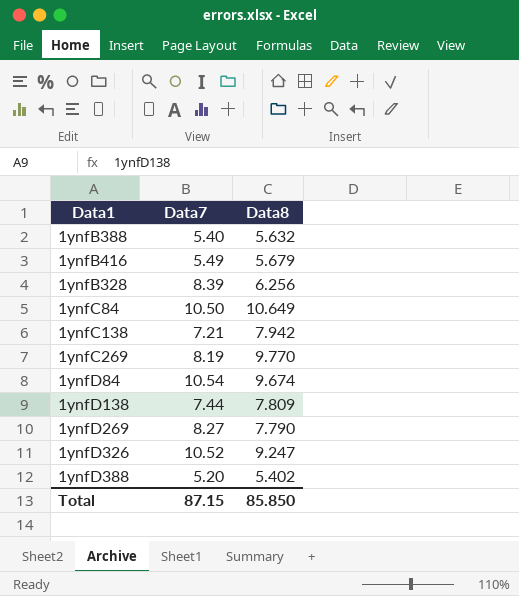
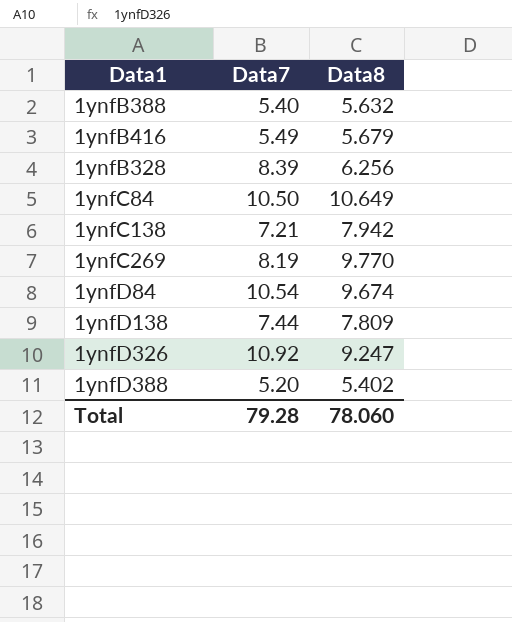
row 1ynfD269: 8.27 | 7.790 -> none
1ynfD326 | Data7: 10.52 -> 10.92
Total | Data7: 87.15 -> 79.28
Total | Data8: 85.850 -> 78.060

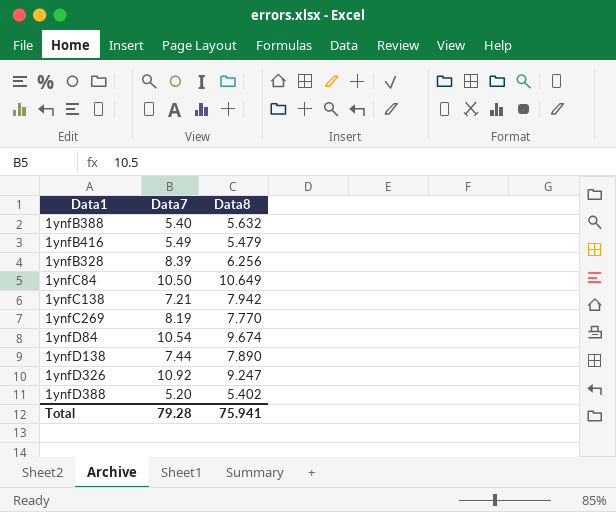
1ynfB416 | Data8: 5.679 -> 5.479
1ynfC269 | Data8: 9.770 -> 7.770
1ynfD138 | Data8: 7.809 -> 7.890
Total | Data8: 78.060 -> 75.941

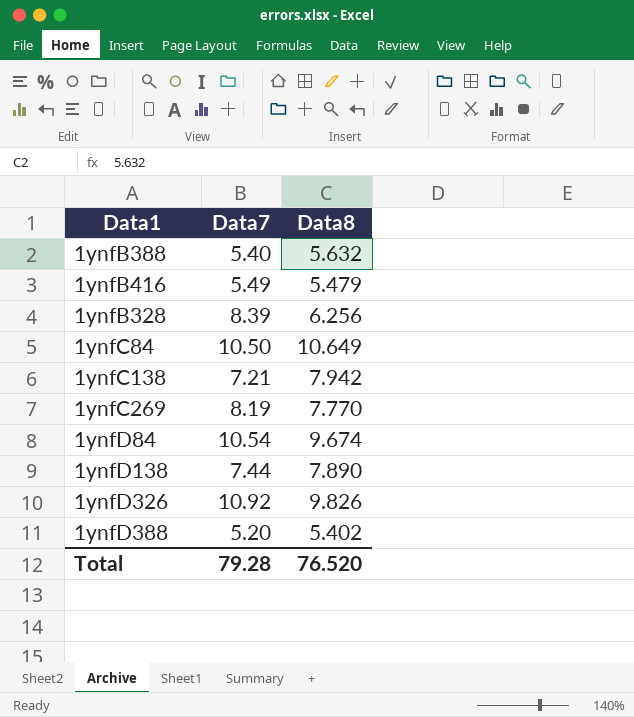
1ynfD326 | Data8: 9.247 -> 9.826
Total | Data8: 75.941 -> 76.520

